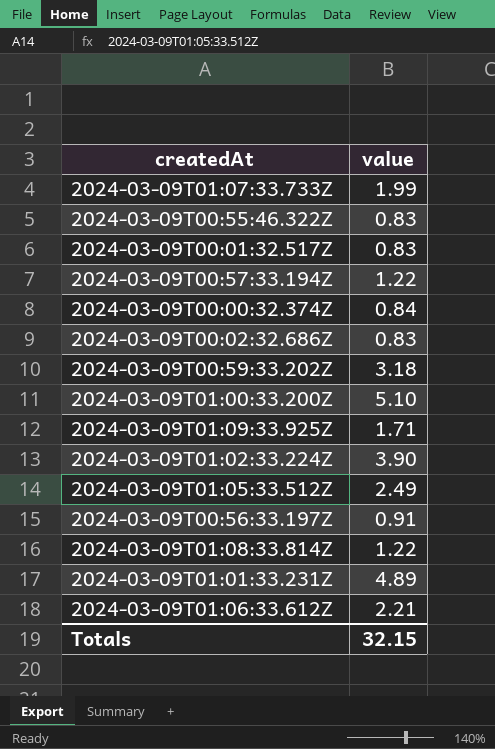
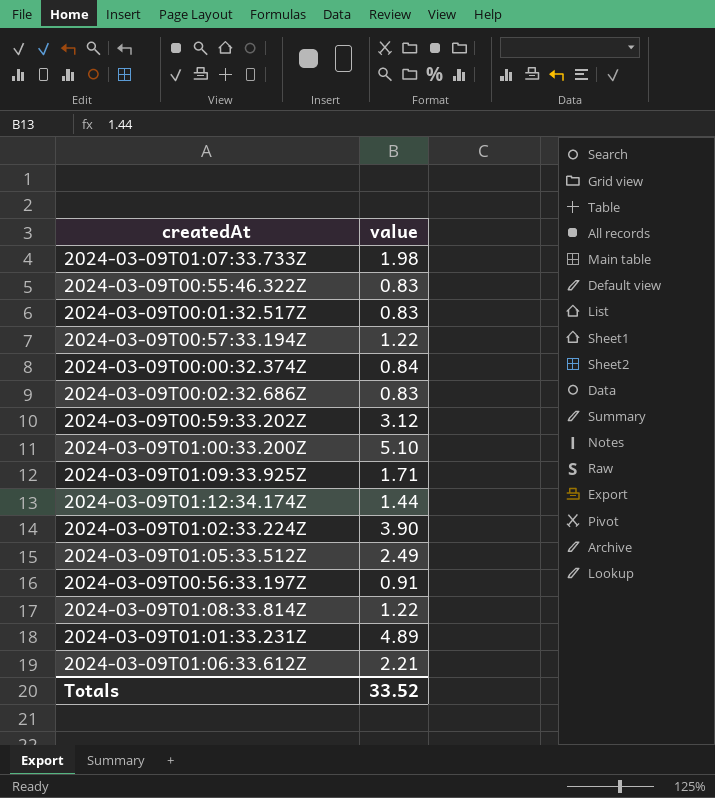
2024-03-09T01:07:33.733Z | value: 1.99 -> 1.98
2024-03-09T00:59:33.202Z | value: 3.18 -> 3.12
row 2024-03-09T01:12:34.174Z: none -> 1.44
Totals | value: 32.15 -> 33.52

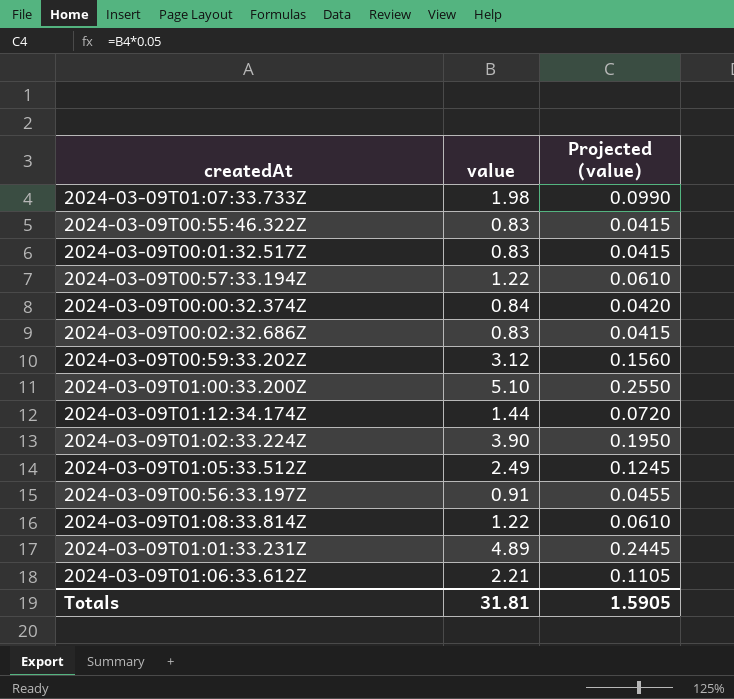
column Projected (value) | formula: none -> [value] * 0.05
row 2024-03-09T01:09:33.925Z: 1.71 -> none
Totals | value: 33.52 -> 31.81

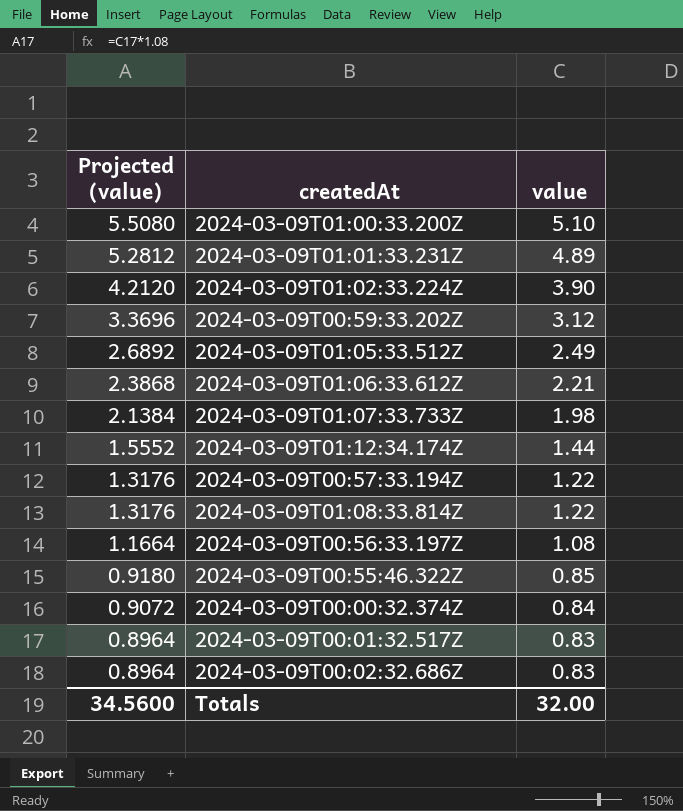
row order: none -> Projected (value) descending
column Projected (value) | formula: [value] * 0.05 -> [value] * 1.08
column Projected (value) | position: 3 -> 1
2024-03-09T00:56:33.197Z | value: 0.91 -> 1.08
2024-03-09T00:55:46.322Z | value: 0.83 -> 0.85
Totals | Projected (value): 1.5905 -> 34.5600
Totals | value: 31.81 -> 32.00

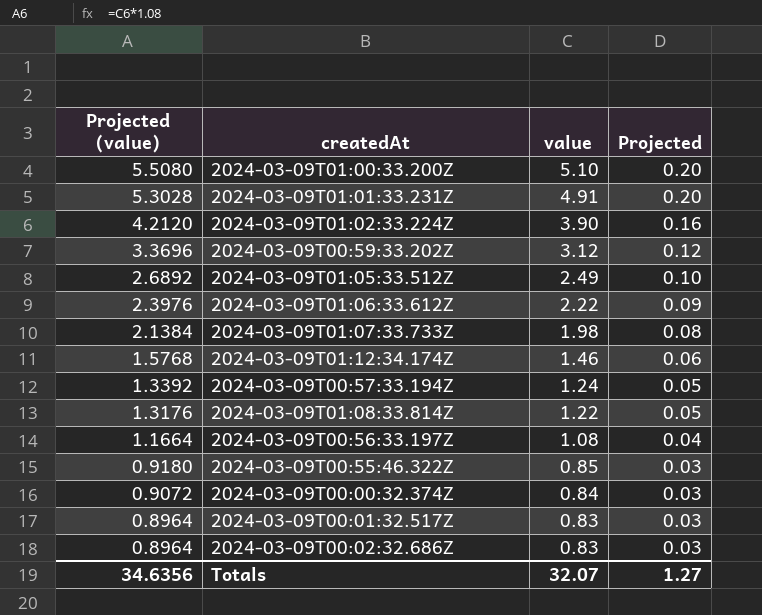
column Projected | formula: none -> [value] * 0.04
2024-03-09T01:01:33.231Z | Projected (value): 5.2812 -> 5.3028
2024-03-09T01:01:33.231Z | value: 4.89 -> 4.91
2024-03-09T01:06:33.612Z | Projected (value): 2.3868 -> 2.3976
2024-03-09T01:06:33.612Z | value: 2.21 -> 2.22
2024-03-09T01:12:34.174Z | Projected (value): 1.5552 -> 1.5768
2024-03-09T01:12:34.174Z | value: 1.44 -> 1.46
2024-03-09T00:57:33.194Z | Projected (value): 1.3176 -> 1.3392
2024-03-09T00:57:33.194Z | value: 1.22 -> 1.24
Totals | Projected (value): 34.5600 -> 34.6356
Totals | value: 32.00 -> 32.07

